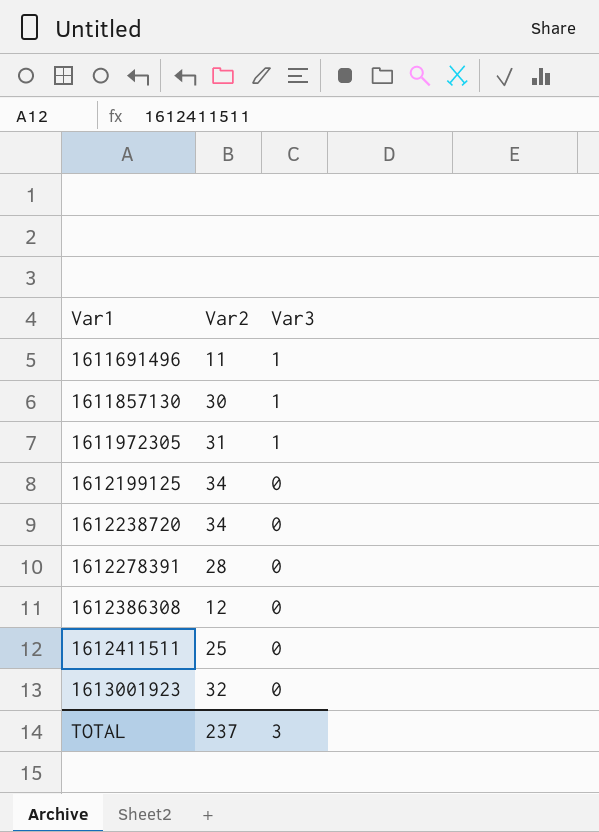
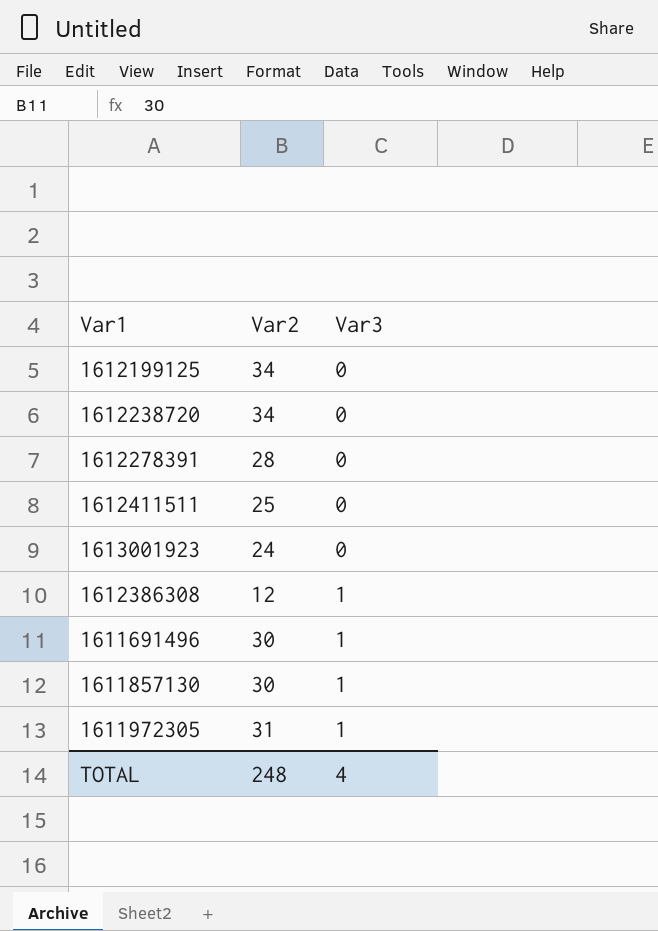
row order: Var1 ascending -> Var3 ascending
1613001923 | Var2: 32 -> 24
1612386308 | Var3: 0 -> 1
1611691496 | Var2: 11 -> 30
TOTAL | Var2: 237 -> 248
TOTAL | Var3: 3 -> 4

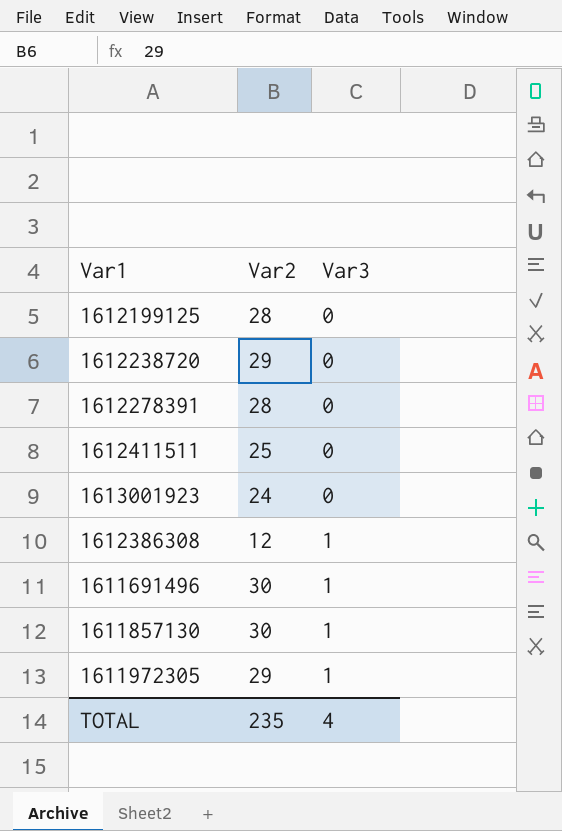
1612199125 | Var2: 34 -> 28
1612238720 | Var2: 34 -> 29
1611972305 | Var2: 31 -> 29
TOTAL | Var2: 248 -> 235

